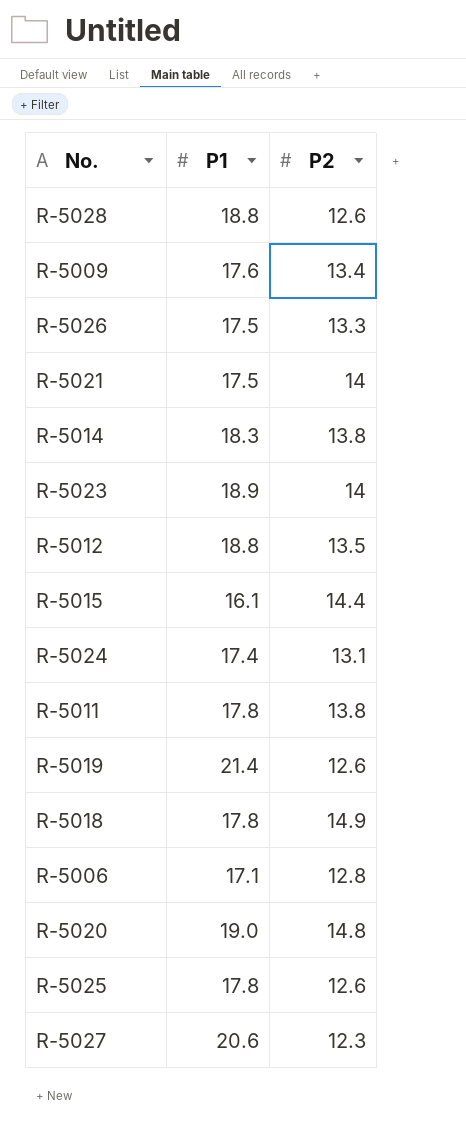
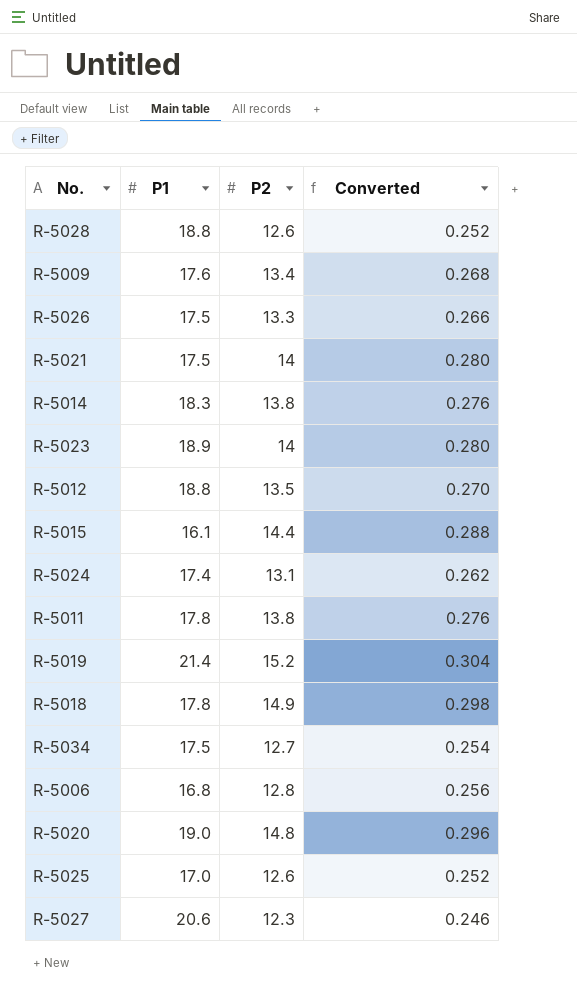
column Converted | formula: none -> [P2] * 0.02
R-5019 | P2: 12.6 -> 15.2
row R-5034: none -> 17.5 | 12.7 | 0.254
R-5006 | P1: 17.1 -> 16.8
R-5025 | P1: 17.8 -> 17.0

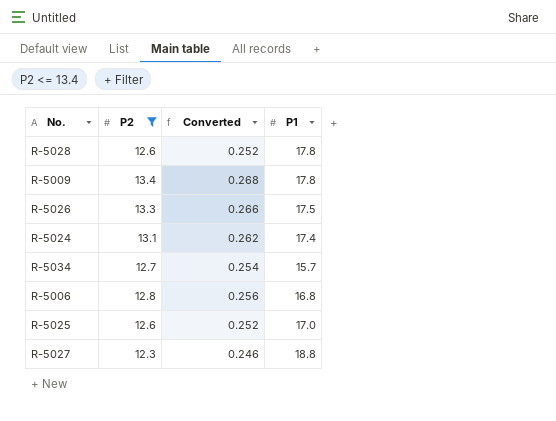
filter: none -> P2 <= 13.4
column P1 | position: 2 -> 4
R-5028 | P1: 18.8 -> 17.8
R-5009 | P1: 17.6 -> 17.8
R-5034 | P1: 17.5 -> 15.7
R-5027 | P1: 20.6 -> 18.8

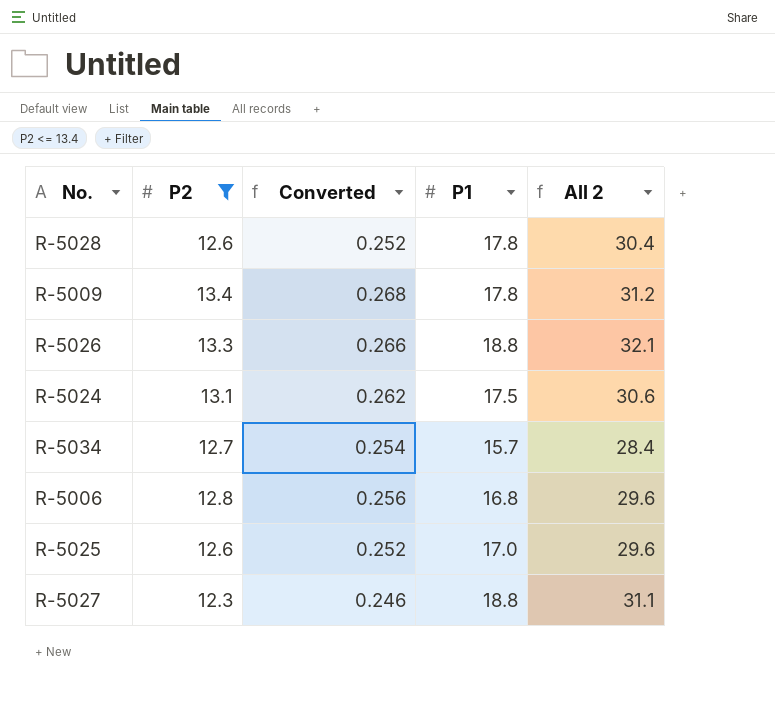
column All 2 | formula: none -> [P2] + [P1]
R-5026 | P1: 17.5 -> 18.8
R-5024 | P1: 17.4 -> 17.5

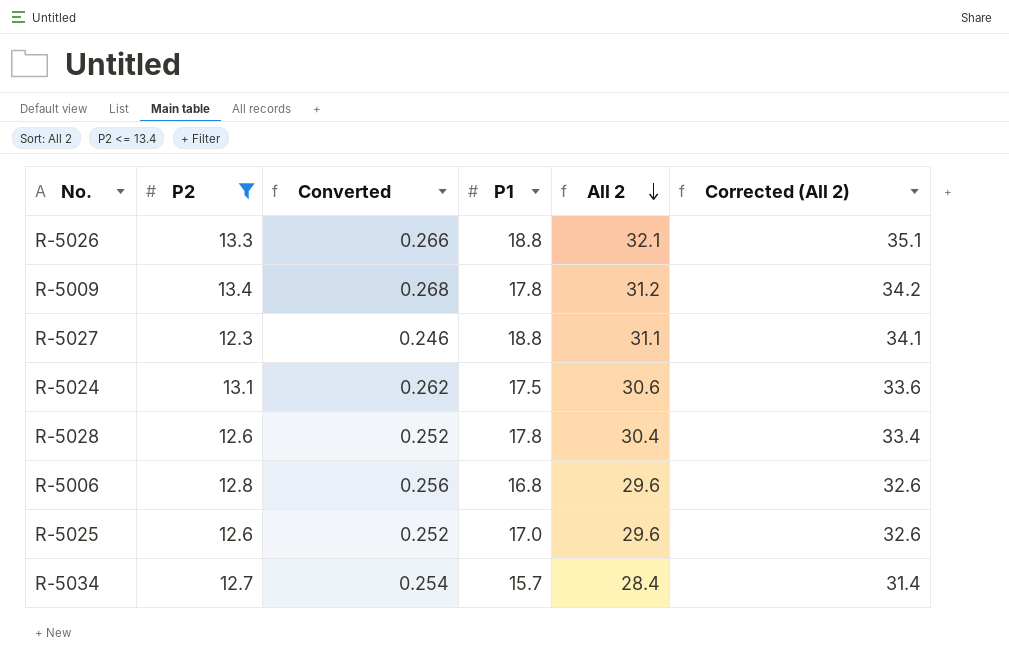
row order: none -> All 2 descending
column Corrected (All 2) | formula: none -> [All 2] + 3

